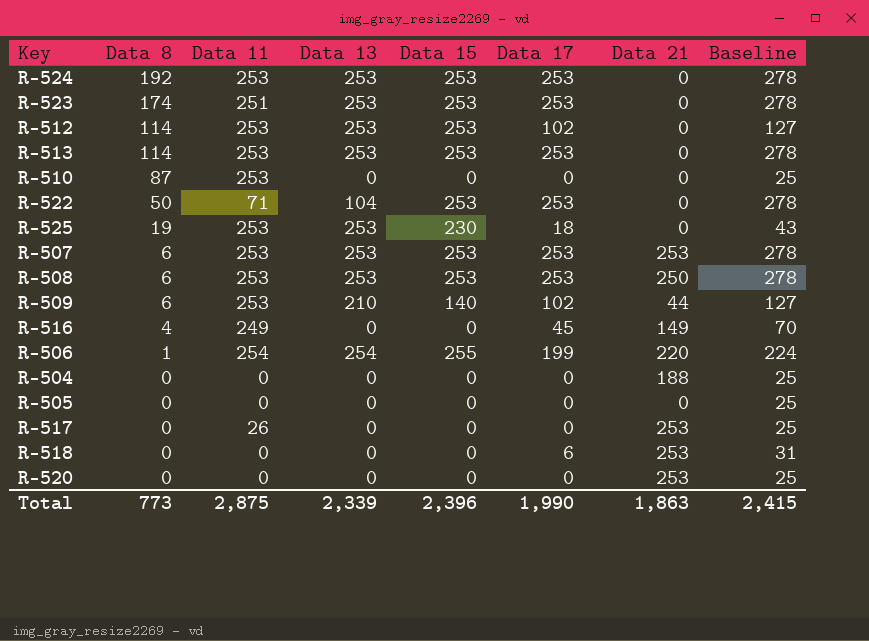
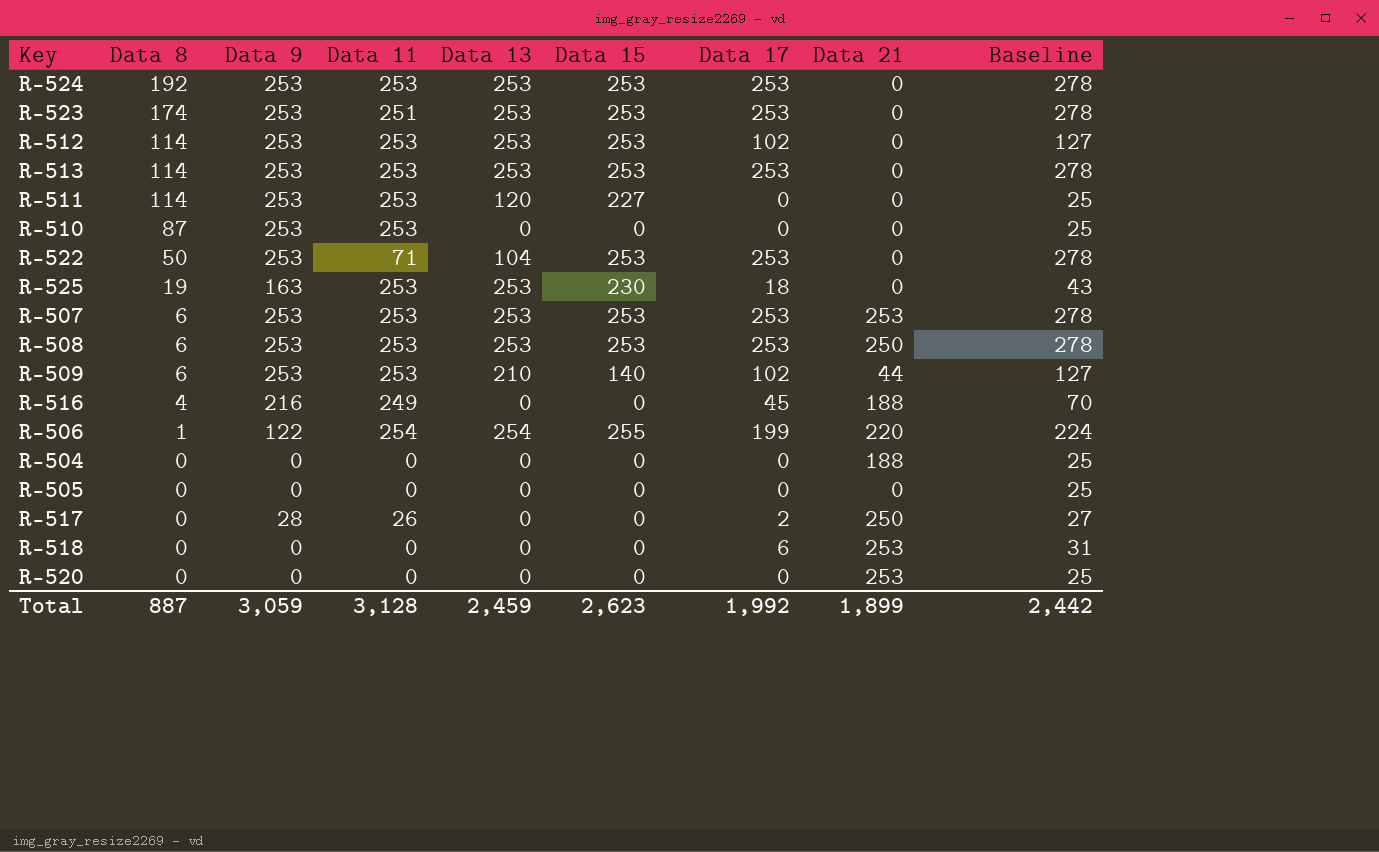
column Data 9 | position: none -> 3
row R-511: none -> 114 | 253 | 253 | 120 | 227 | 0 | 0 | 25
R-516 | Data 21: 149 -> 188
R-517 | Data 17: 0 -> 2
R-517 | Data 21: 253 -> 250
R-517 | Baseline: 25 -> 27
Total | Data 8: 773 -> 887
Total | Data 11: 2,875 -> 3,128
Total | Data 13: 2,339 -> 2,459
Total | Data 15: 2,396 -> 2,623
Total | Data 17: 1,990 -> 1,992
Total | Data 21: 1,863 -> 1,899
Total | Baseline: 2,415 -> 2,442

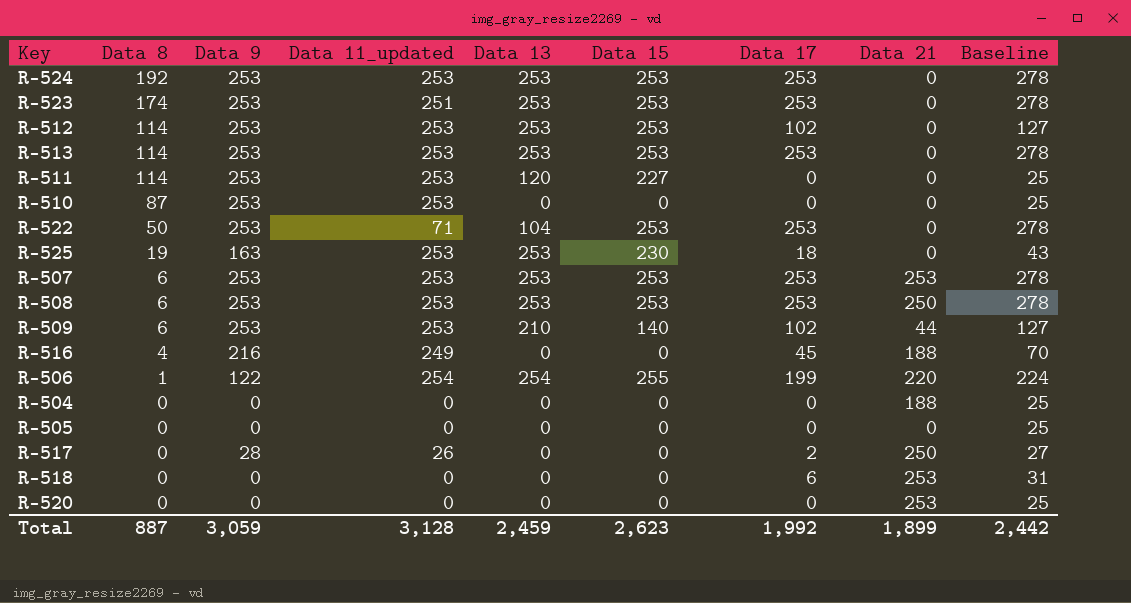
column name: Data 11 -> Data 11_updated

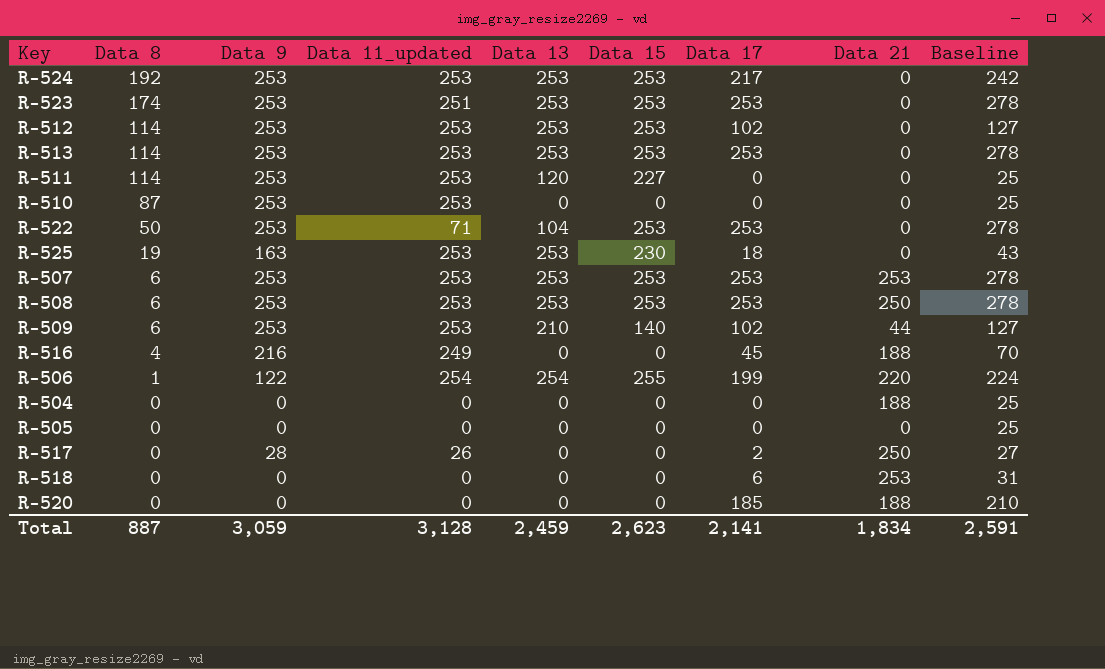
R-524 | Data 17: 253 -> 217
R-524 | Baseline: 278 -> 242
R-520 | Data 17: 0 -> 185
R-520 | Data 21: 253 -> 188
R-520 | Baseline: 25 -> 210
Total | Data 17: 1,992 -> 2,141
Total | Data 21: 1,899 -> 1,834
Total | Baseline: 2,442 -> 2,591

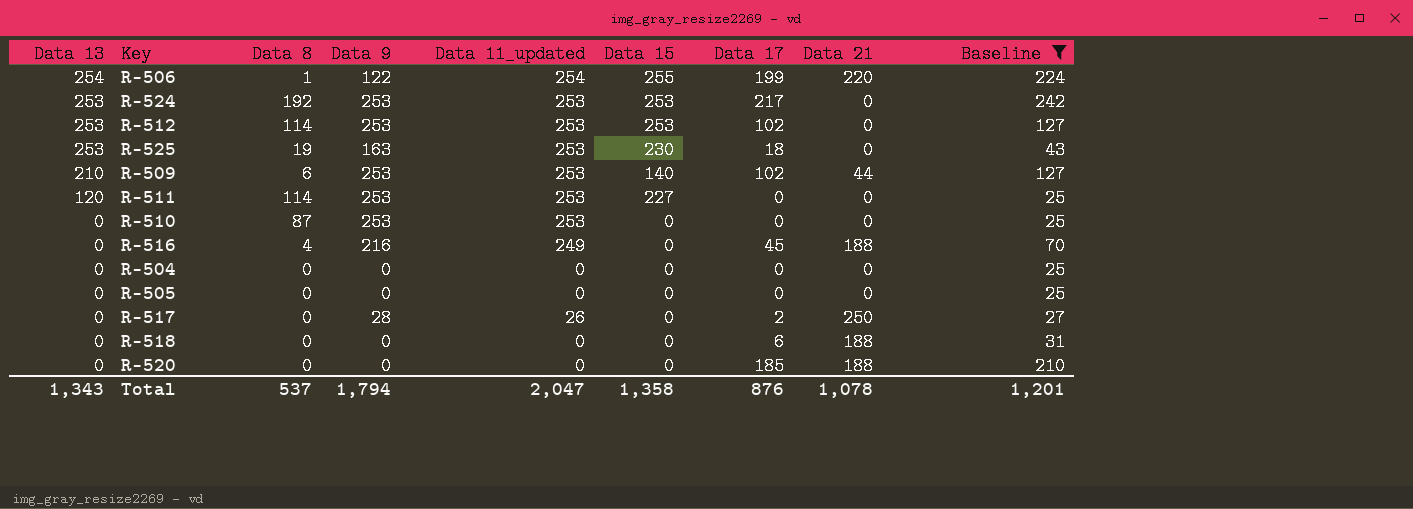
filter: none -> Baseline != 278
row order: Data 8 descending -> Data 13 descending
column Data 13 | position: 5 -> 1
R-504 | Data 21: 188 -> 0
R-518 | Data 21: 253 -> 188
Total | Data 13: 2,459 -> 1,343
Total | Data 8: 887 -> 537
Total | Data 9: 3,059 -> 1,794
Total | Data 11_updated: 3,128 -> 2,047
Total | Data 15: 2,623 -> 1,358
Total | Data 17: 2,141 -> 876
Total | Data 21: 1,834 -> 1,078
Total | Baseline: 2,591 -> 1,201

